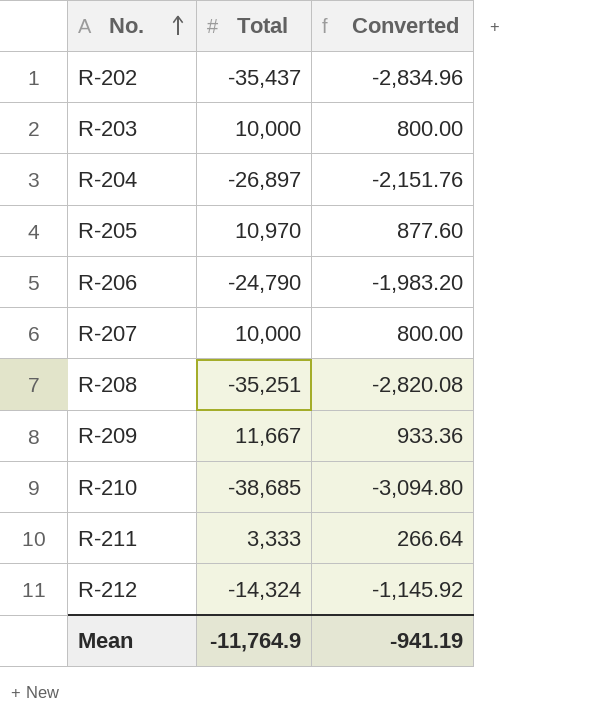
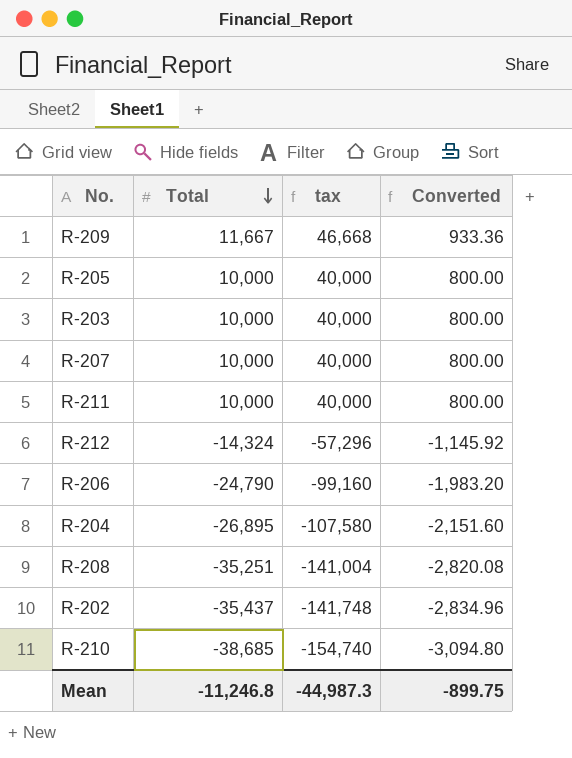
row order: No. ascending -> Total descending
column tax | formula: none -> [Total] * 4
R-205 | Total: 10,970 -> 10,000
R-205 | Converted: 877.60 -> 800.00
R-211 | Total: 3,333 -> 10,000
R-211 | Converted: 266.64 -> 800.00
R-204 | Total: -26,897 -> -26,895
R-204 | Converted: -2,151.76 -> -2,151.60
Mean | Total: -11,764.9 -> -11,246.8
Mean | Converted: -941.19 -> -899.75

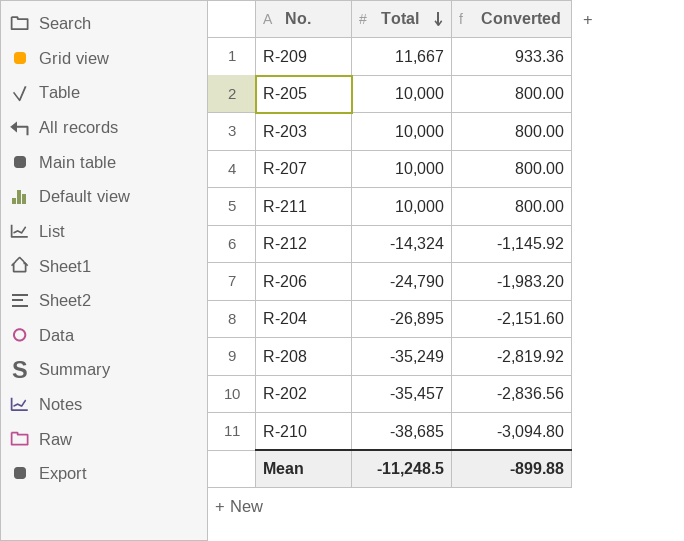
column tax | formula: [Total] * 4 -> none
R-208 | Total: -35,251 -> -35,249
R-208 | Converted: -2,820.08 -> -2,819.92
R-202 | Total: -35,437 -> -35,457
R-202 | Converted: -2,834.96 -> -2,836.56
Mean | Total: -11,246.8 -> -11,248.5
Mean | Converted: -899.75 -> -899.88

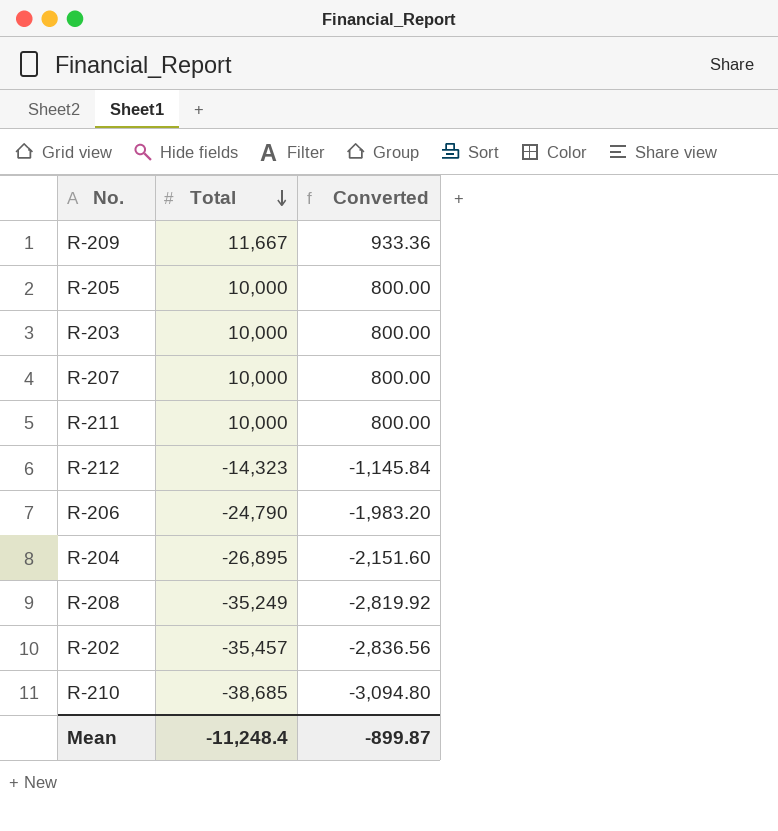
R-212 | Total: -14,324 -> -14,323
R-212 | Converted: -1,145.92 -> -1,145.84
Mean | Total: -11,248.5 -> -11,248.4
Mean | Converted: -899.88 -> -899.87

